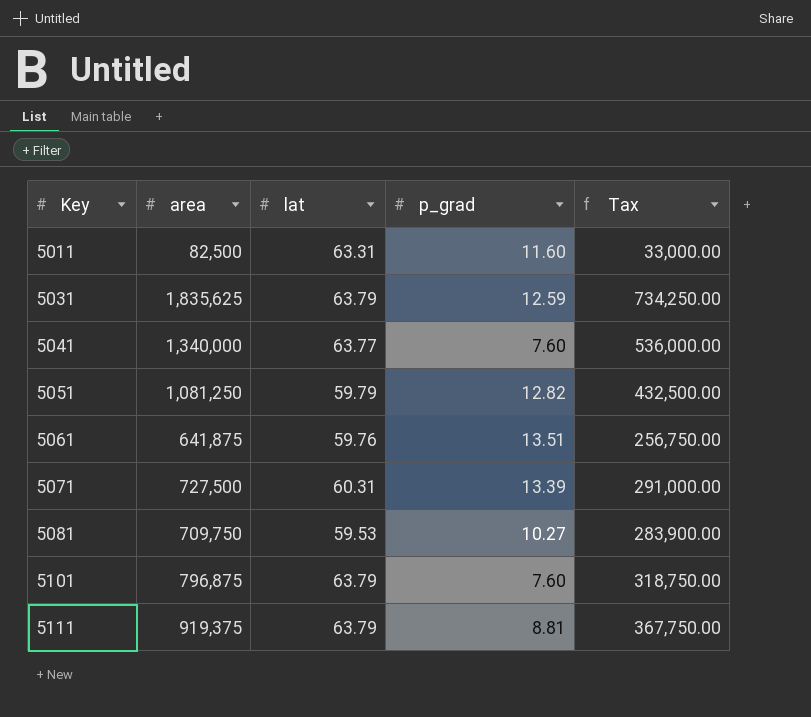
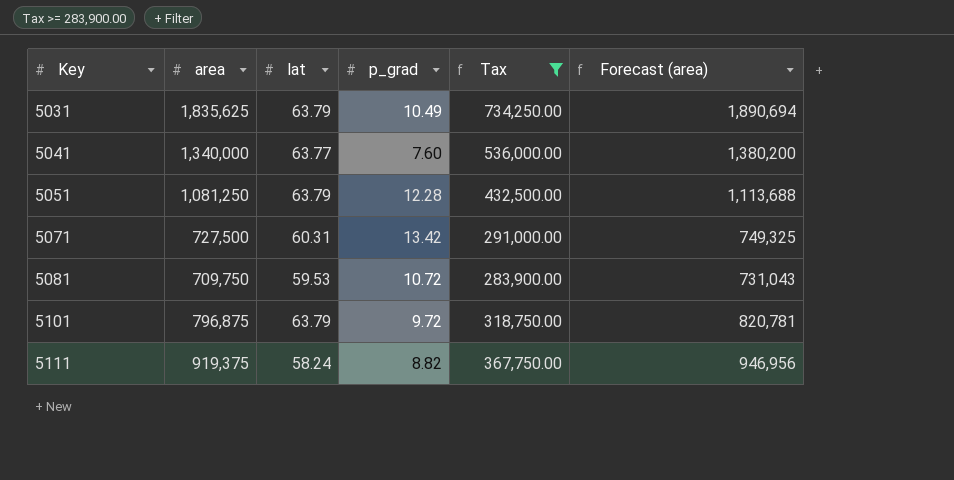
filter: none -> Tax >= 283,900.00
column Forecast (area) | formula: none -> [area] * 1.03
5031 | p_grad: 12.59 -> 10.49
5051 | lat: 59.79 -> 63.79
5051 | p_grad: 12.82 -> 12.28
5071 | p_grad: 13.39 -> 13.42
5081 | p_grad: 10.27 -> 10.72
5101 | p_grad: 7.60 -> 9.72
5111 | lat: 63.79 -> 58.24
5111 | p_grad: 8.81 -> 8.82

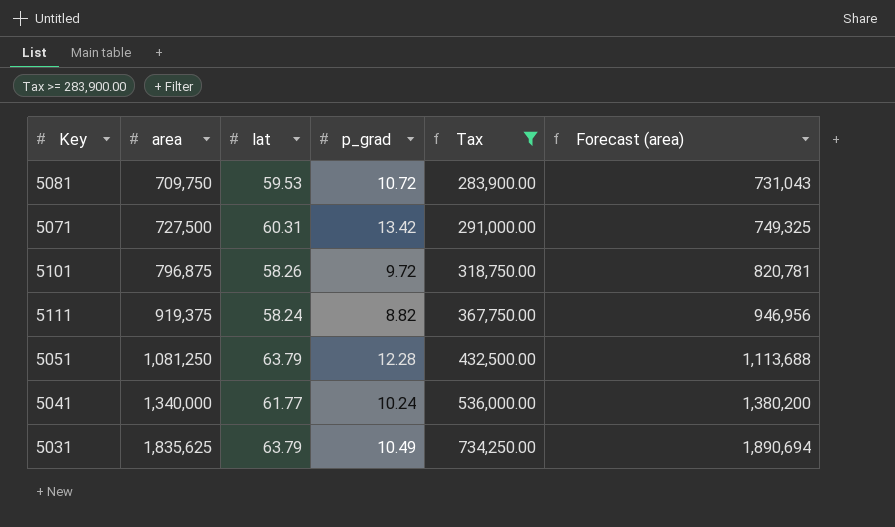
row order: Key ascending -> area ascending
5101 | lat: 63.79 -> 58.26
5041 | lat: 63.77 -> 61.77
5041 | p_grad: 7.60 -> 10.24

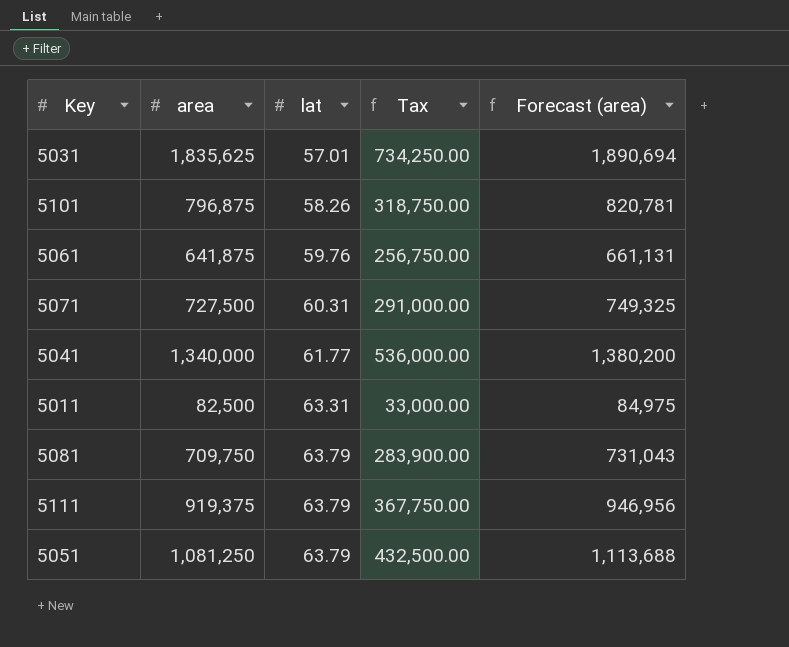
filter: Tax >= 283,900.00 -> none
row order: area ascending -> lat ascending
column p_grad | position: 4 -> none
5031 | lat: 63.79 -> 57.01
5081 | lat: 59.53 -> 63.79
5111 | lat: 58.24 -> 63.79

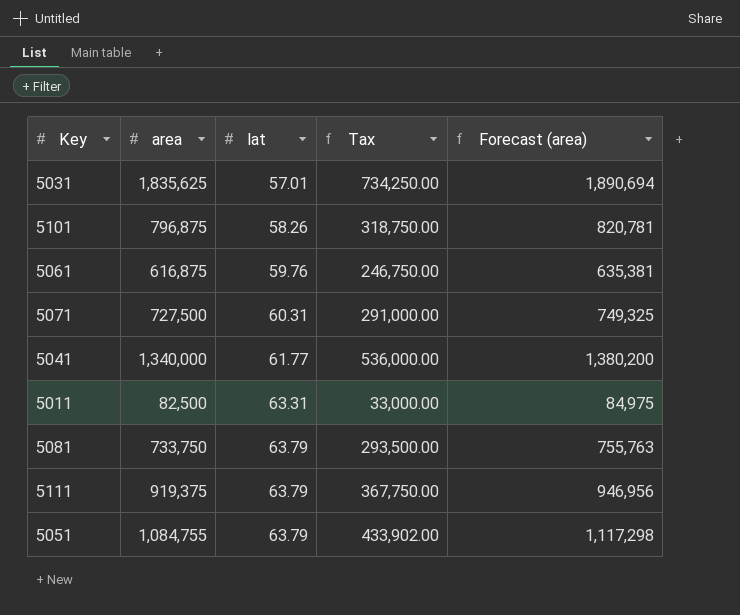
5061 | area: 641,875 -> 616,875
5061 | Tax: 256,750.00 -> 246,750.00
5061 | Forecast (area): 661,131 -> 635,381
5081 | area: 709,750 -> 733,750
5081 | Tax: 283,900.00 -> 293,500.00
5081 | Forecast (area): 731,043 -> 755,763
5051 | area: 1,081,250 -> 1,084,755
5051 | Tax: 432,500.00 -> 433,902.00
5051 | Forecast (area): 1,113,688 -> 1,117,298

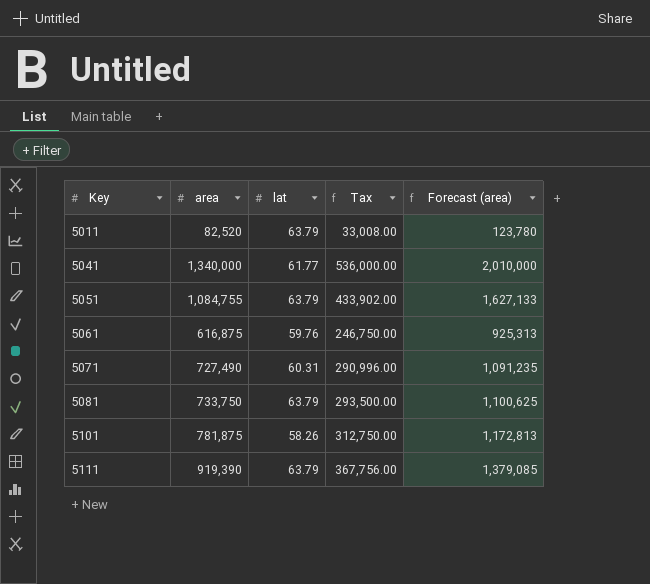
row order: lat ascending -> Key ascending
column Forecast (area) | formula: [area] * 1.03 -> [area] * 1.5
row 5031: 1,835,625 | 57.01 | 734,250.00 | 1,890,694 -> none
5011 | area: 82,500 -> 82,520
5011 | lat: 63.31 -> 63.79
5011 | Tax: 33,000.00 -> 33,008.00
5071 | area: 727,500 -> 727,490
5071 | Tax: 291,000.00 -> 290,996.00
5101 | area: 796,875 -> 781,875
5101 | Tax: 318,750.00 -> 312,750.00
5111 | area: 919,375 -> 919,390
5111 | Tax: 367,750.00 -> 367,756.00

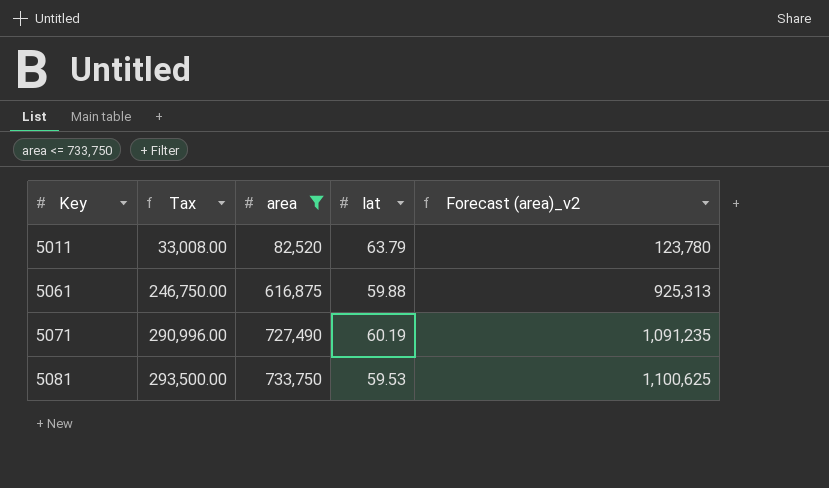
filter: none -> area <= 733,750
column Tax | position: 4 -> 2
column name: Forecast (area) -> Forecast (area)_v2
5061 | lat: 59.76 -> 59.88
5071 | lat: 60.31 -> 60.19
5081 | lat: 63.79 -> 59.53

